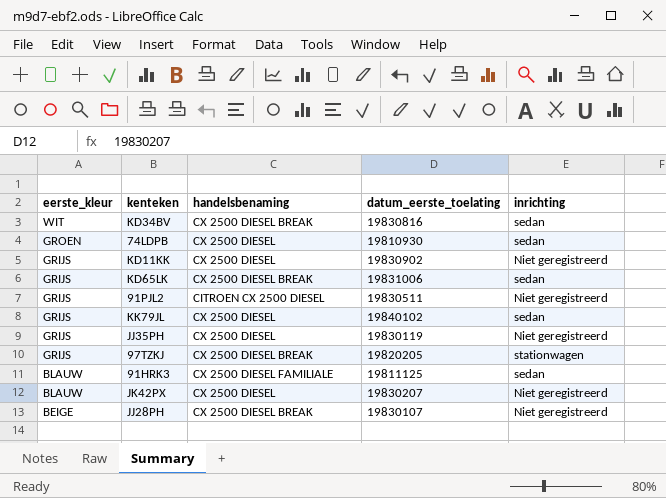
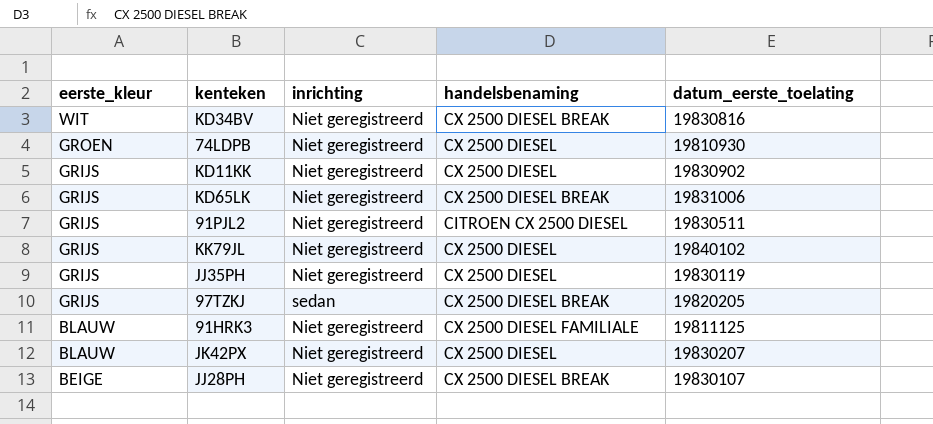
column inrichting | position: 5 -> 3
KD34BV | inrichting: sedan -> Niet geregistreerd
74LDPB | inrichting: sedan -> Niet geregistreerd
KD65LK | inrichting: sedan -> Niet geregistreerd
KK79JL | inrichting: sedan -> Niet geregistreerd
97TZKJ | inrichting: stationwagen -> sedan
91HRK3 | inrichting: sedan -> Niet geregistreerd

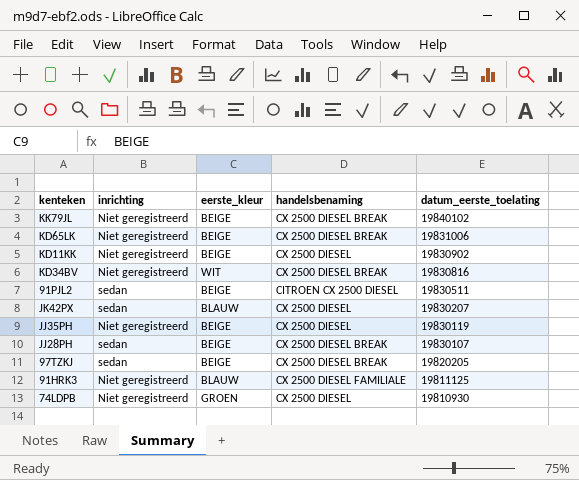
row order: eerste_kleur descending -> datum_eerste_toelating descending
column eerste_kleur | position: 1 -> 3
KK79JL | eerste_kleur: GRIJS -> BEIGE
KK79JL | handelsbenaming: CX 2500 DIESEL -> CX 2500 DIESEL BREAK
KD65LK | eerste_kleur: GRIJS -> BEIGE
KD11KK | eerste_kleur: GRIJS -> BEIGE
91PJL2 | inrichting: Niet geregistreerd -> sedan
91PJL2 | eerste_kleur: GRIJS -> BEIGE
JK42PX | inrichting: Niet geregistreerd -> sedan
JJ35PH | eerste_kleur: GRIJS -> BEIGE
JJ28PH | inrichting: Niet geregistreerd -> sedan
97TZKJ | eerste_kleur: GRIJS -> BEIGE

